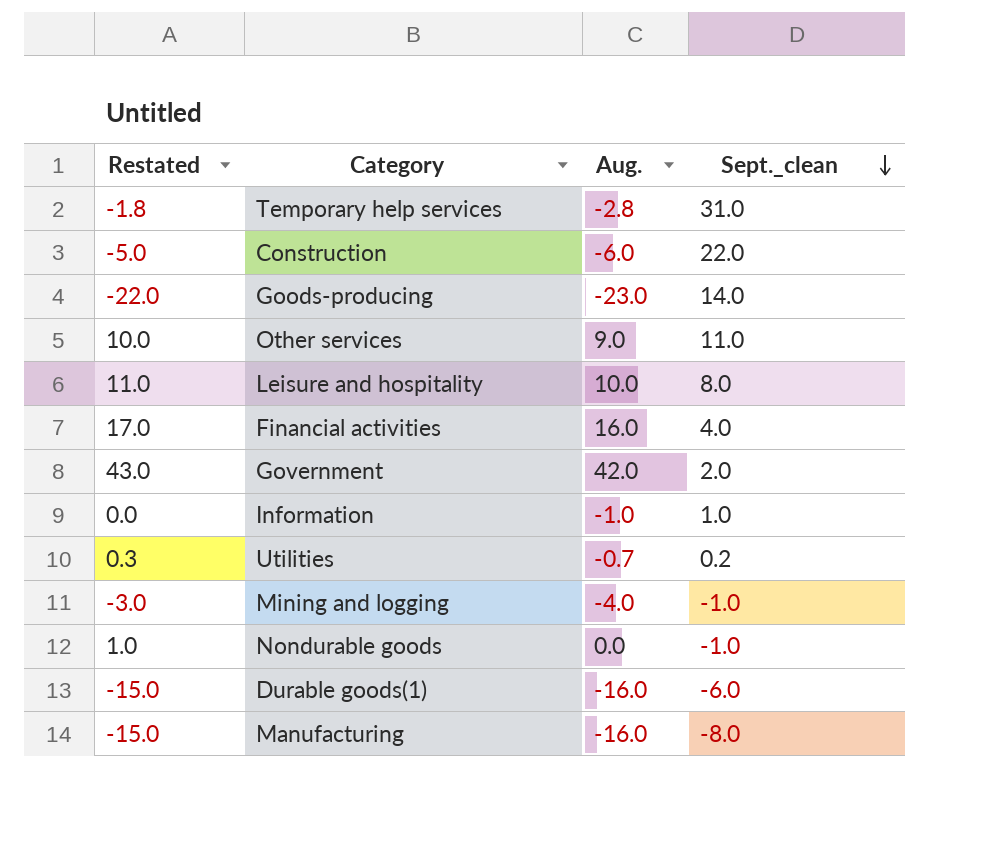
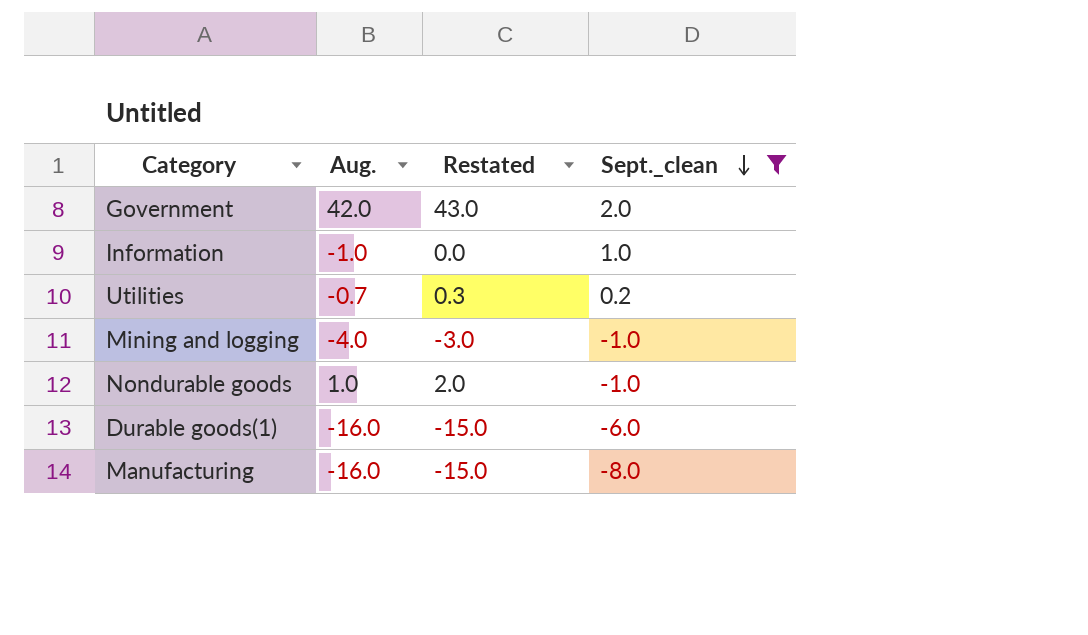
filter: none -> Sept._clean <= 2.0
column Restated | position: 1 -> 3
Nondurable goods | Aug.: 0.0 -> 1.0
Nondurable goods | Restated: 1.0 -> 2.0

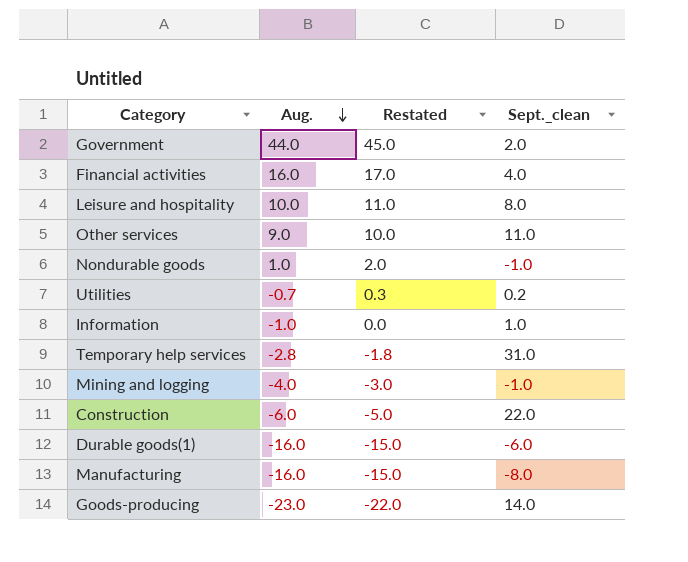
filter: Sept._clean <= 2.0 -> none
row order: Sept._clean descending -> Aug. descending
Government | Aug.: 42.0 -> 44.0
Government | Restated: 43.0 -> 45.0

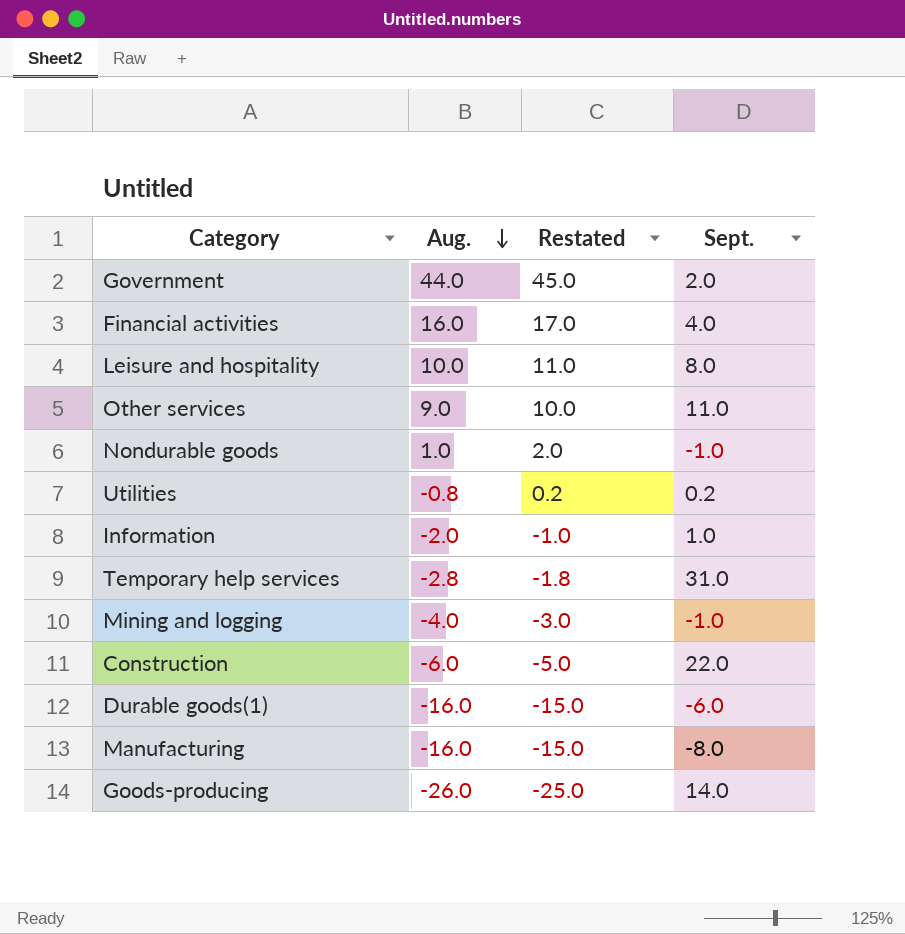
column name: Sept._clean -> Sept.
Utilities | Aug.: -0.7 -> -0.8
Utilities | Restated: 0.3 -> 0.2
Information | Aug.: -1.0 -> -2.0
Information | Restated: 0.0 -> -1.0
Goods-producing | Aug.: -23.0 -> -26.0
Goods-producing | Restated: -22.0 -> -25.0

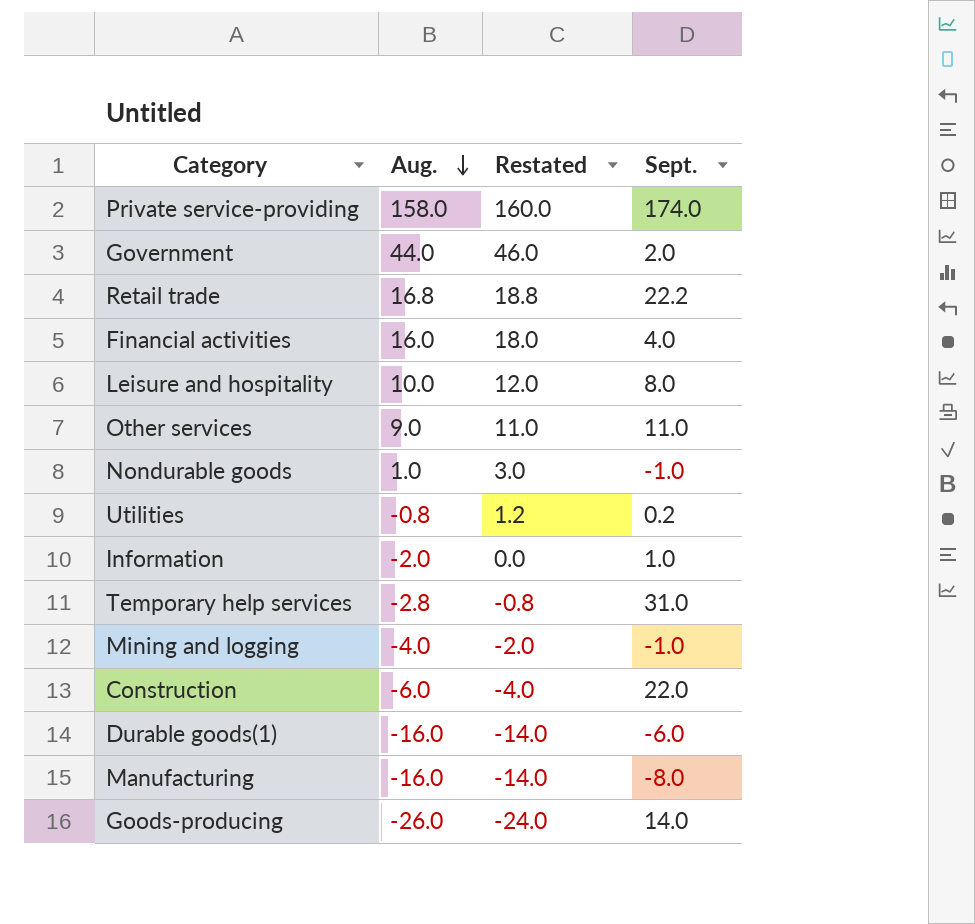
column Restated | formula: [Aug.] + 1 -> [Aug.] + 2
row Private service-providing: none -> 158.0 | 160.0 | 174.0
row Retail trade: none -> 16.8 | 18.8 | 22.2

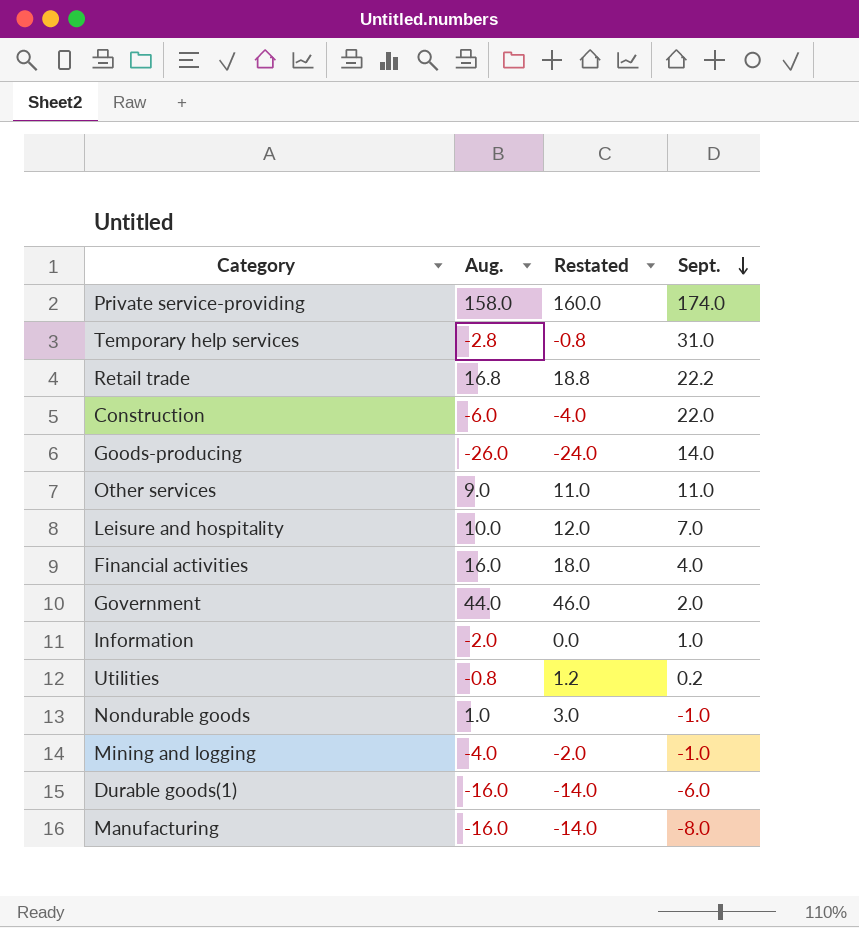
row order: Aug. descending -> Sept. descending
Leisure and hospitality | Sept.: 8.0 -> 7.0

